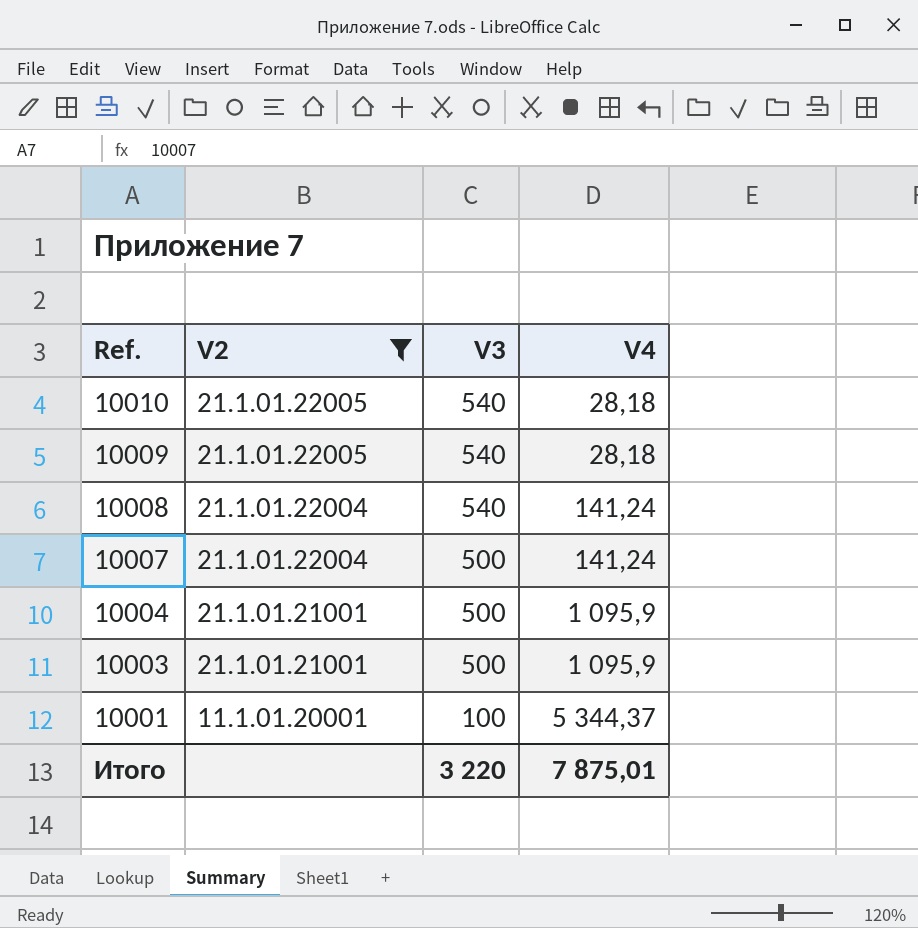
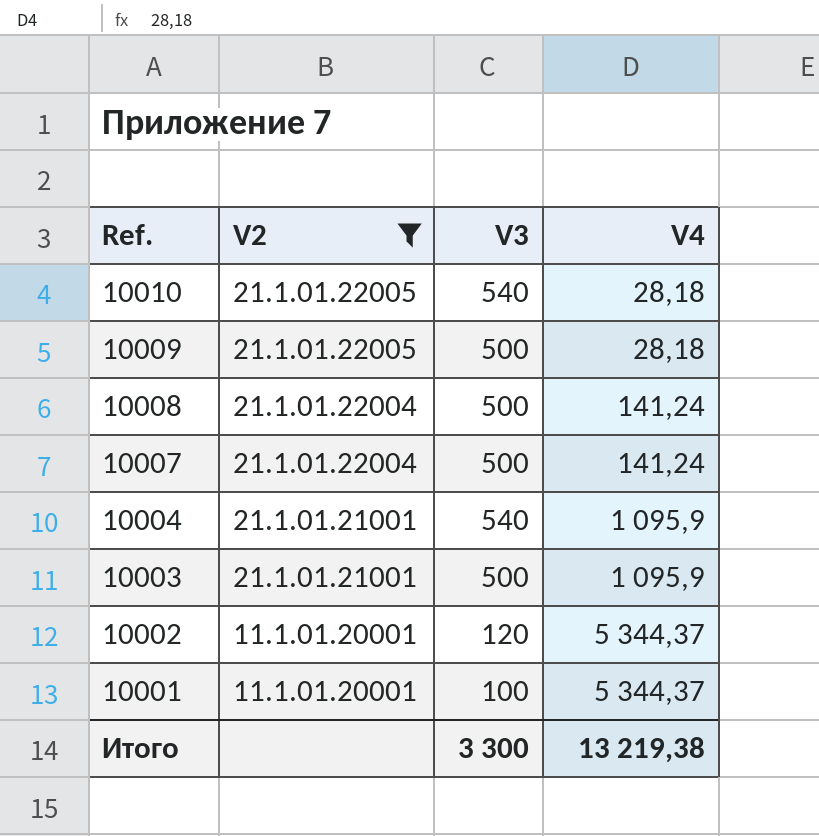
10009 | V3: 540 -> 500
10008 | V3: 540 -> 500
10004 | V3: 500 -> 540
row 10002: none -> 11.1.01.20001 | 120 | 5 344,37
Итого | V3: 3 220 -> 3 300
Итого | V4: 7 875,01 -> 13 219,38

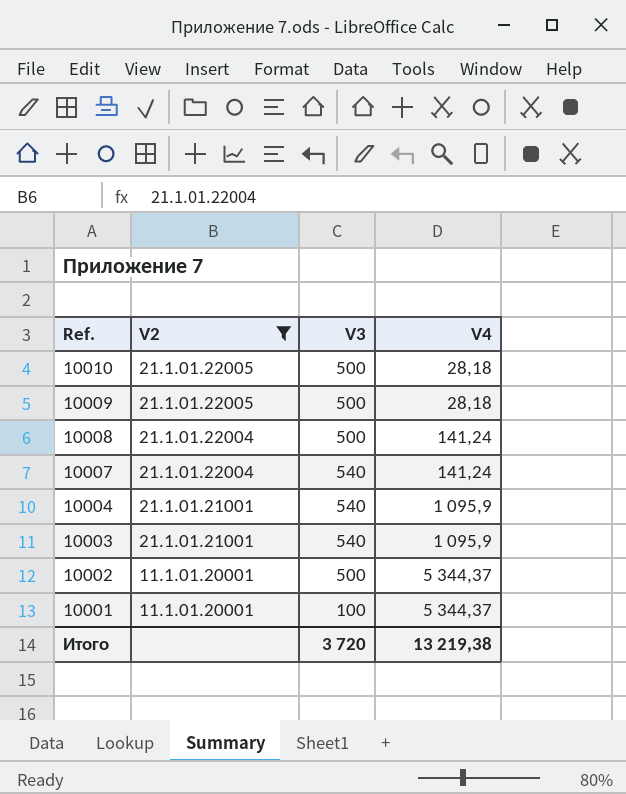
10010 | V3: 540 -> 500
10007 | V3: 500 -> 540
10003 | V3: 500 -> 540
10002 | V3: 120 -> 500
Итого | V3: 3 300 -> 3 720

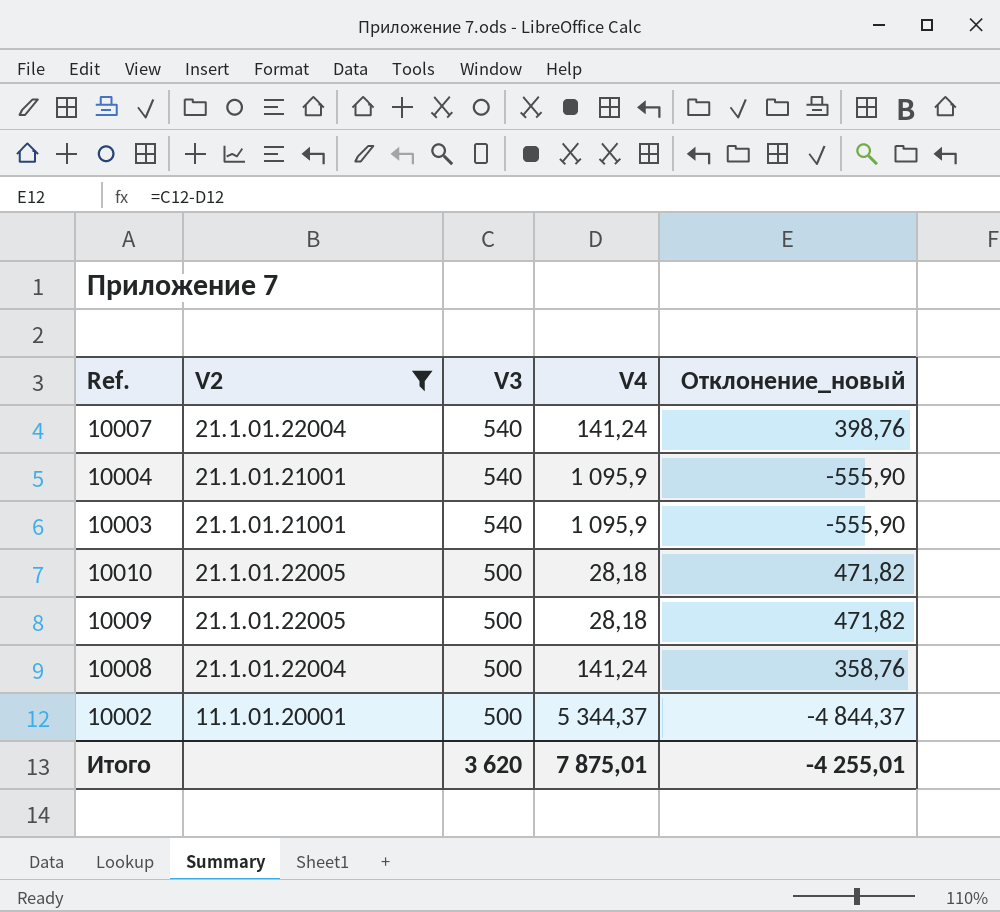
row order: Ref. descending -> V3 descending
column Отклонение_новый | formula: none -> [V3] - [V4]
row 10001: 11.1.01.20001 | 100 | 5 344,37 -> none
Итого | V3: 3 720 -> 3 620
Итого | V4: 13 219,38 -> 7 875,01

